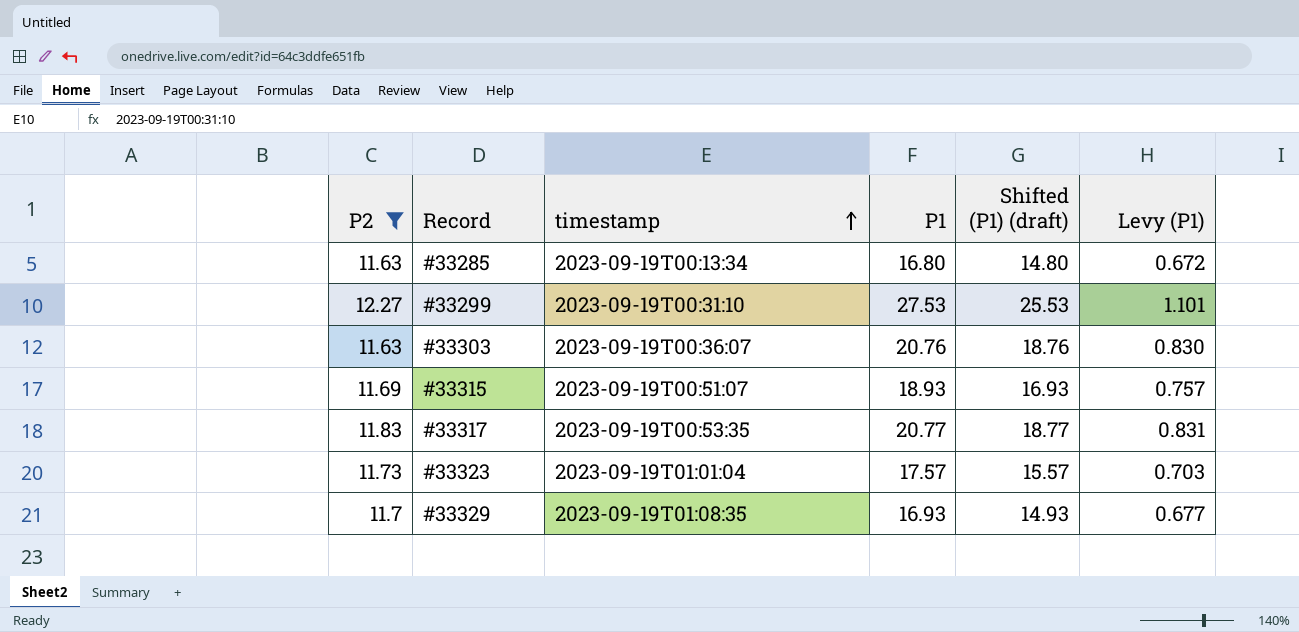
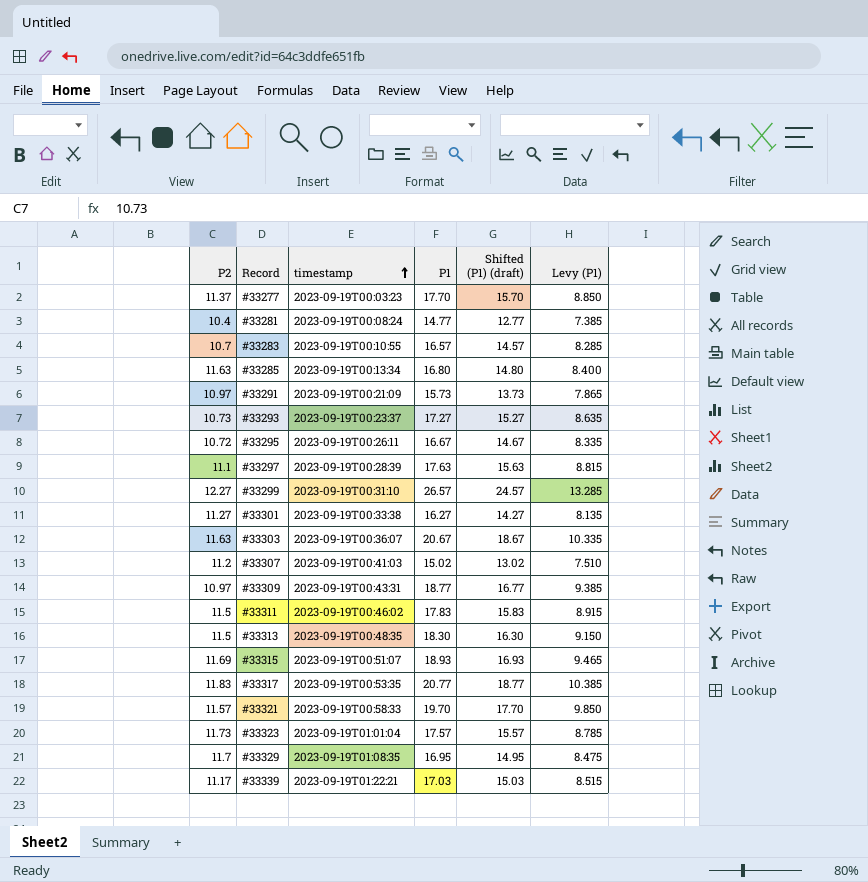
filter: P2 >= 11.63 -> none
column Levy (P1) | formula: [P1] * 0.04 -> [P1] * 0.5
#33299 | P1: 27.53 -> 26.57
#33299 | Shifted (P1) (draft): 25.53 -> 24.57
#33303 | P1: 20.76 -> 20.67
#33303 | Shifted (P1) (draft): 18.76 -> 18.67
#33329 | P1: 16.93 -> 16.95
#33329 | Shifted (P1) (draft): 14.93 -> 14.95

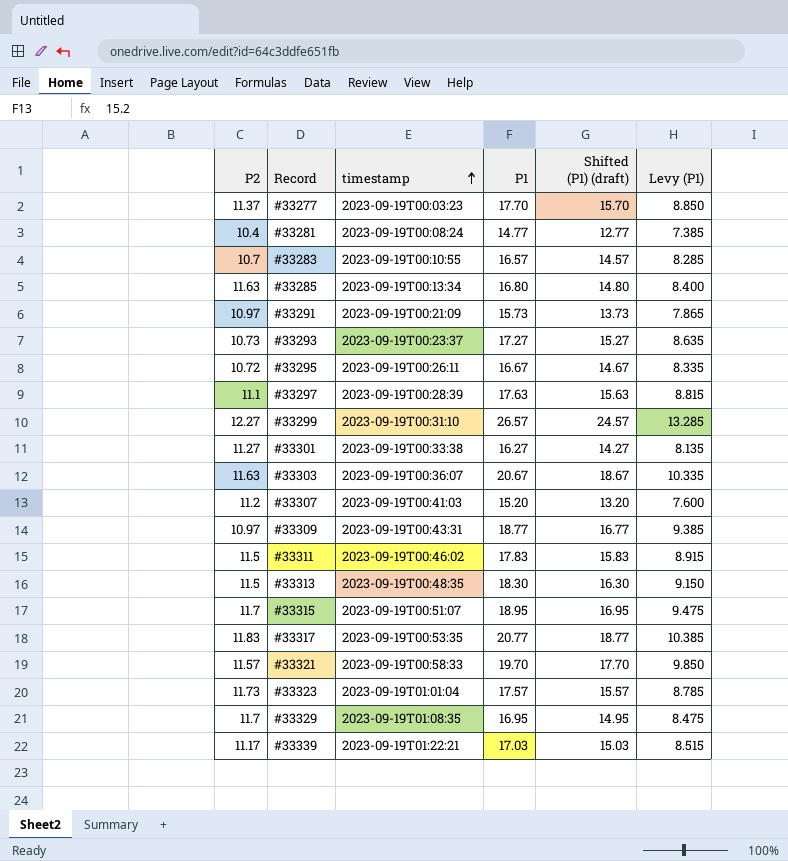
#33307 | P1: 15.02 -> 15.20
#33307 | Shifted (P1) (draft): 13.02 -> 13.20
#33307 | Levy (P1): 7.510 -> 7.600
#33315 | P2: 11.69 -> 11.7
#33315 | P1: 18.93 -> 18.95
#33315 | Shifted (P1) (draft): 16.93 -> 16.95
#33315 | Levy (P1): 9.465 -> 9.475

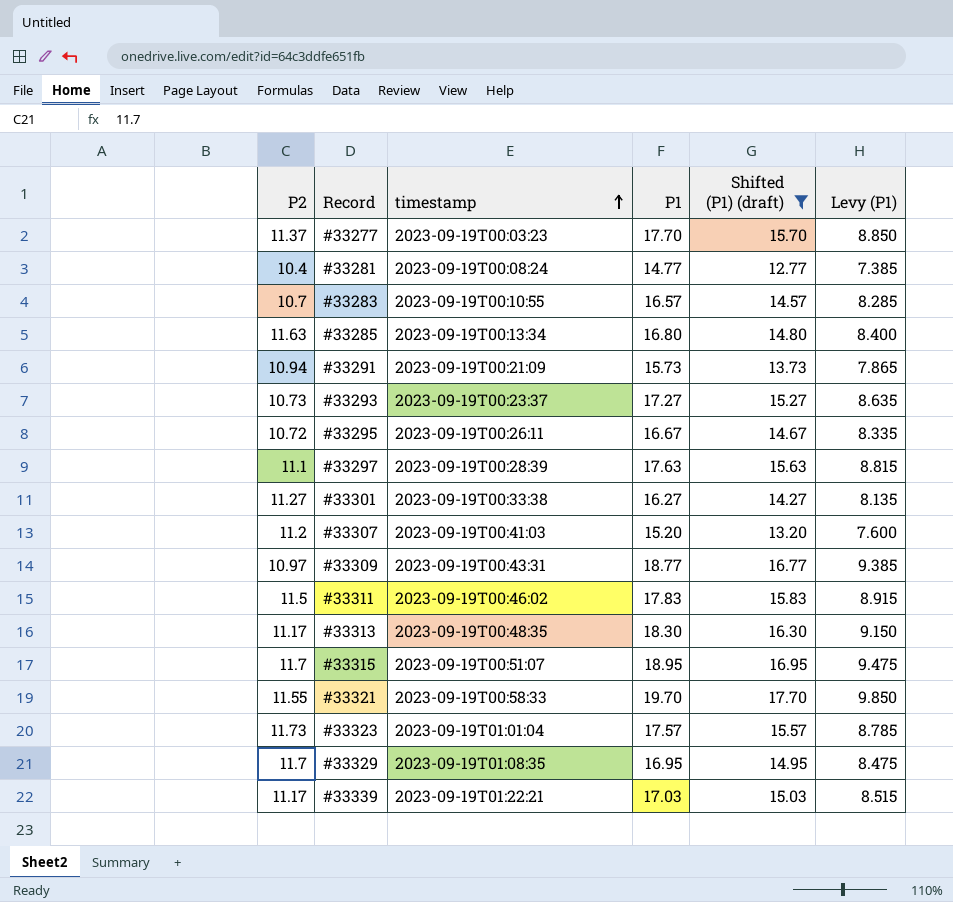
filter: none -> Shifted (P1) (draft) <= 17.70
#33291 | P2: 10.97 -> 10.94
#33313 | P2: 11.5 -> 11.17
#33321 | P2: 11.57 -> 11.55

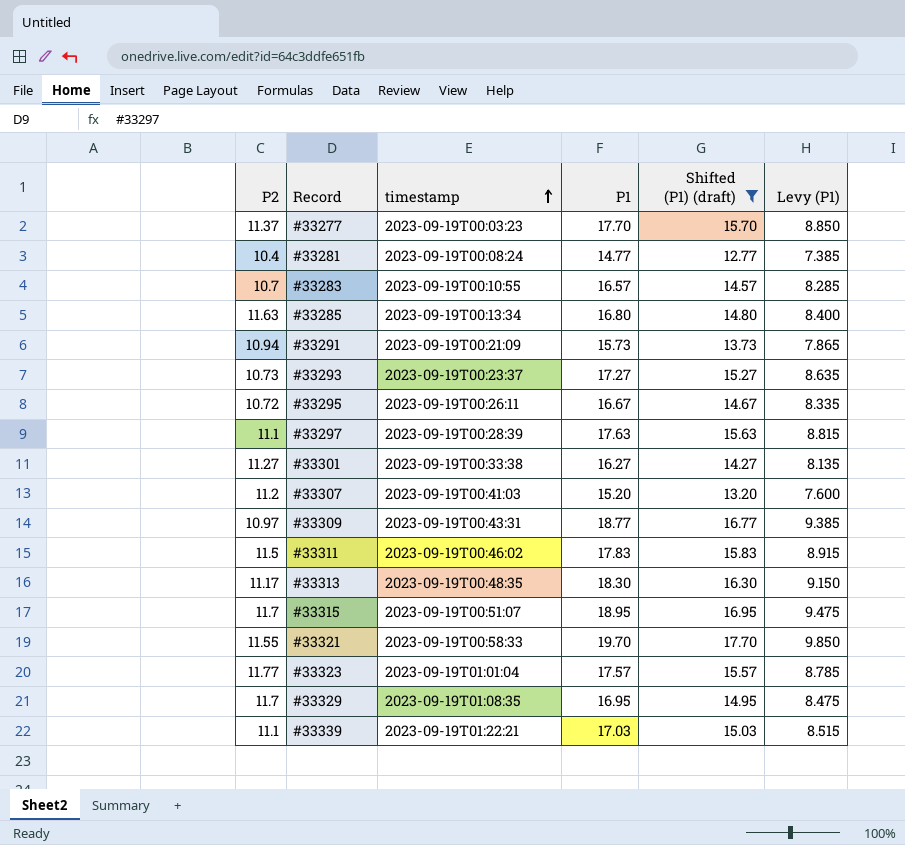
#33323 | P2: 11.73 -> 11.77
#33339 | P2: 11.17 -> 11.1

